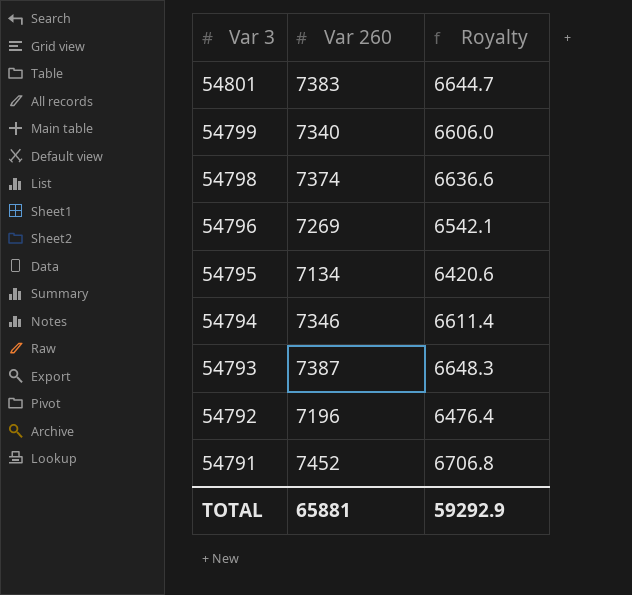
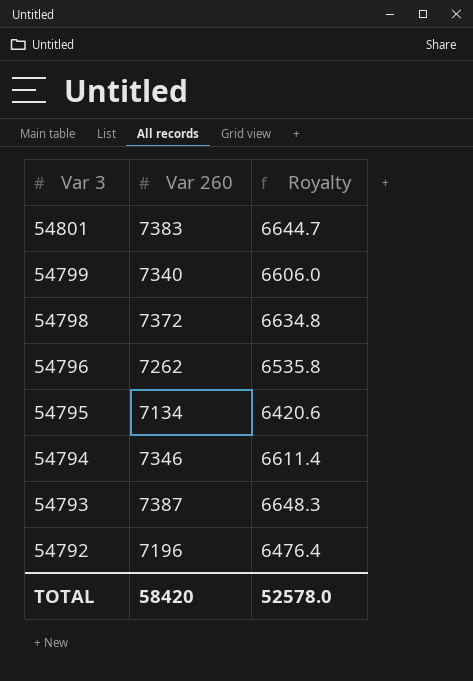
row 54791: 7452 | 6706.8 -> none
54798 | Var 260: 7374 -> 7372
54798 | Royalty: 6636.6 -> 6634.8
54796 | Var 260: 7269 -> 7262
54796 | Royalty: 6542.1 -> 6535.8
TOTAL | Var 260: 65881 -> 58420
TOTAL | Royalty: 59292.9 -> 52578.0

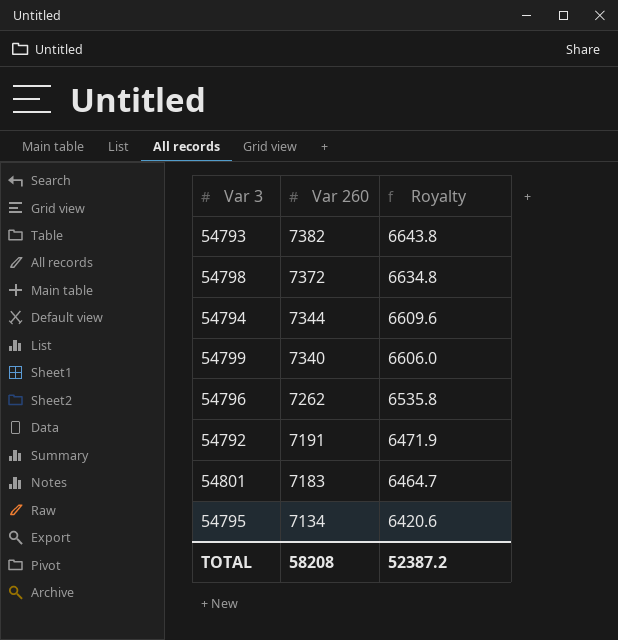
row order: Var 3 descending -> Var 260 descending
54793 | Var 260: 7387 -> 7382
54793 | Royalty: 6648.3 -> 6643.8
54794 | Var 260: 7346 -> 7344
54794 | Royalty: 6611.4 -> 6609.6
54792 | Var 260: 7196 -> 7191
54792 | Royalty: 6476.4 -> 6471.9
54801 | Var 260: 7383 -> 7183
54801 | Royalty: 6644.7 -> 6464.7
TOTAL | Var 260: 58420 -> 58208
TOTAL | Royalty: 52578.0 -> 52387.2

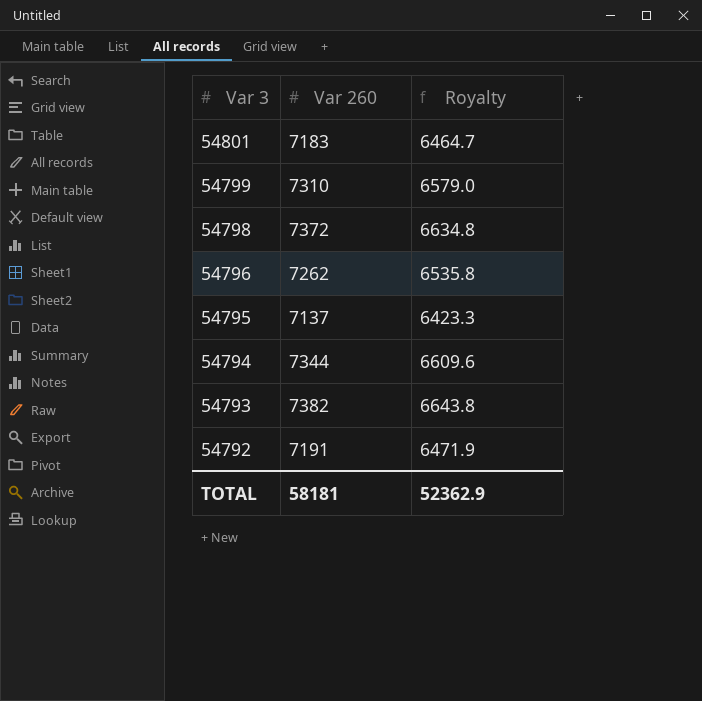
row order: Var 260 descending -> Var 3 descending
54799 | Var 260: 7340 -> 7310
54799 | Royalty: 6606.0 -> 6579.0
54795 | Var 260: 7134 -> 7137
54795 | Royalty: 6420.6 -> 6423.3
TOTAL | Var 260: 58208 -> 58181
TOTAL | Royalty: 52387.2 -> 52362.9

